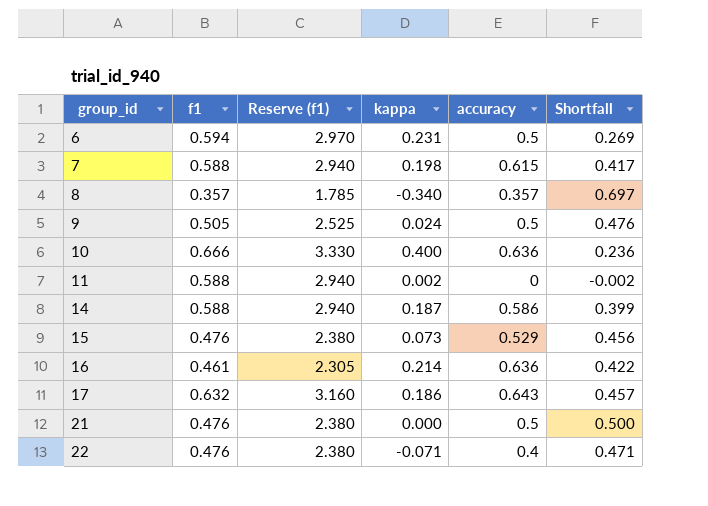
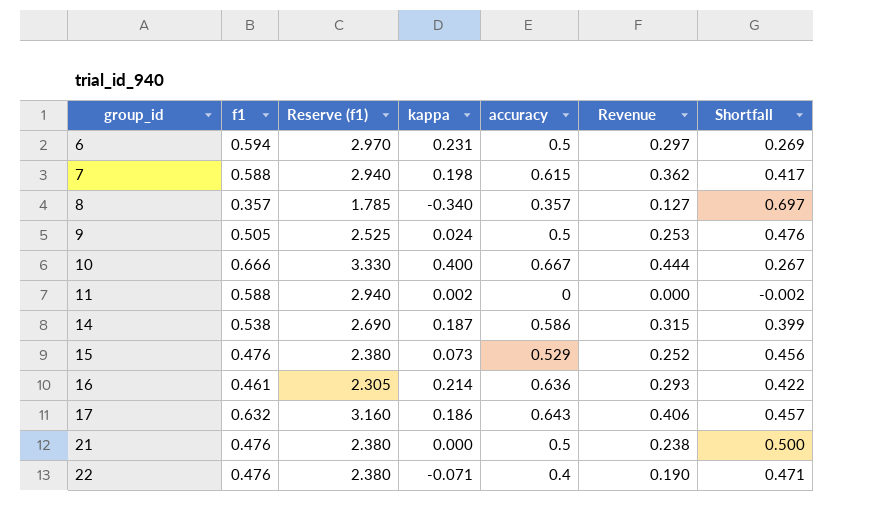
column Revenue | formula: none -> [f1] * [accuracy]
10 | accuracy: 0.636 -> 0.667
10 | Shortfall: 0.236 -> 0.267
14 | f1: 0.588 -> 0.538
14 | Reserve (f1): 2.940 -> 2.690

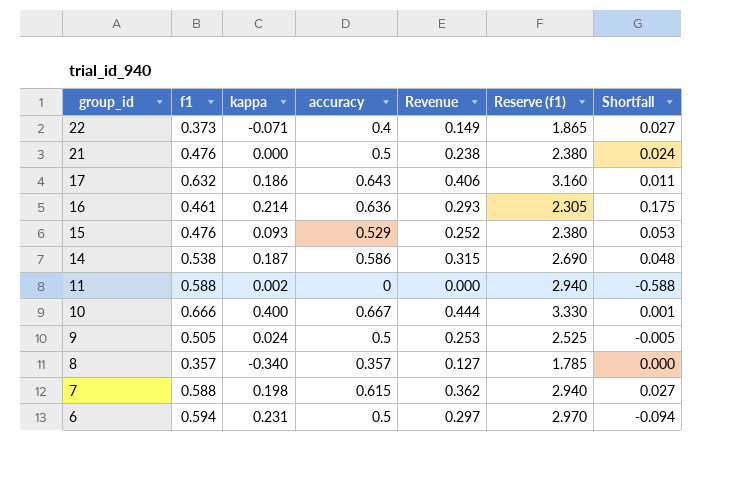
row order: group_id ascending -> group_id descending
column Reserve (f1) | position: 3 -> 6
column Shortfall | formula: [accuracy] - [kappa] -> [accuracy] - [f1]
22 | f1: 0.476 -> 0.373
22 | Revenue: 0.190 -> 0.149
22 | Reserve (f1): 2.380 -> 1.865
15 | kappa: 0.073 -> 0.093

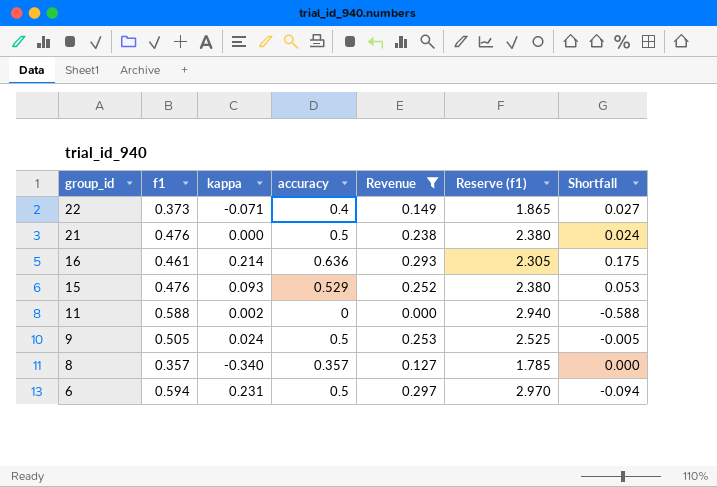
filter: none -> Revenue <= 0.297

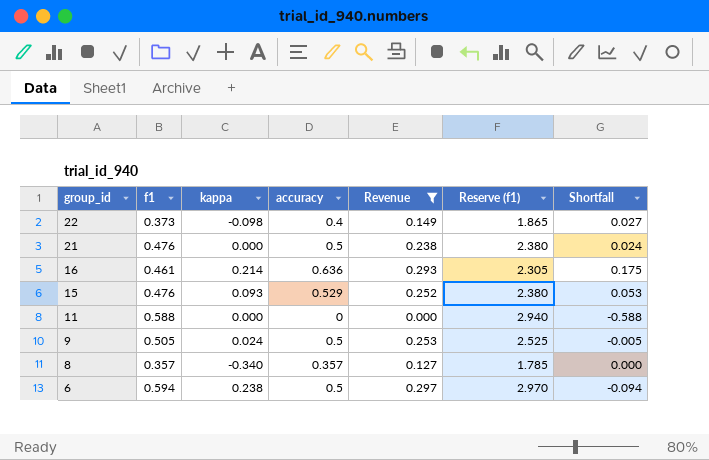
22 | kappa: -0.071 -> -0.098
11 | kappa: 0.002 -> 0.000
6 | kappa: 0.231 -> 0.238

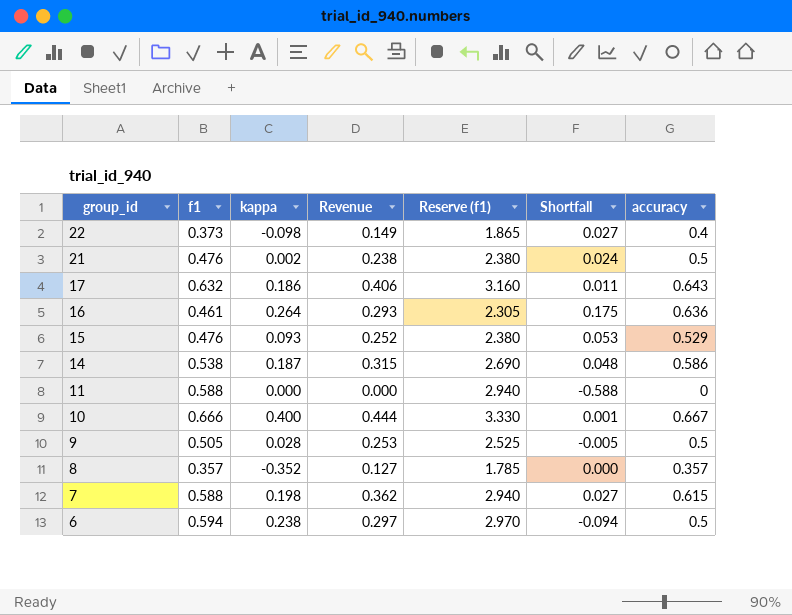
filter: Revenue <= 0.297 -> none
column accuracy | position: 4 -> 7
21 | kappa: 0.000 -> 0.002
16 | kappa: 0.214 -> 0.264
9 | kappa: 0.024 -> 0.028
8 | kappa: -0.340 -> -0.352

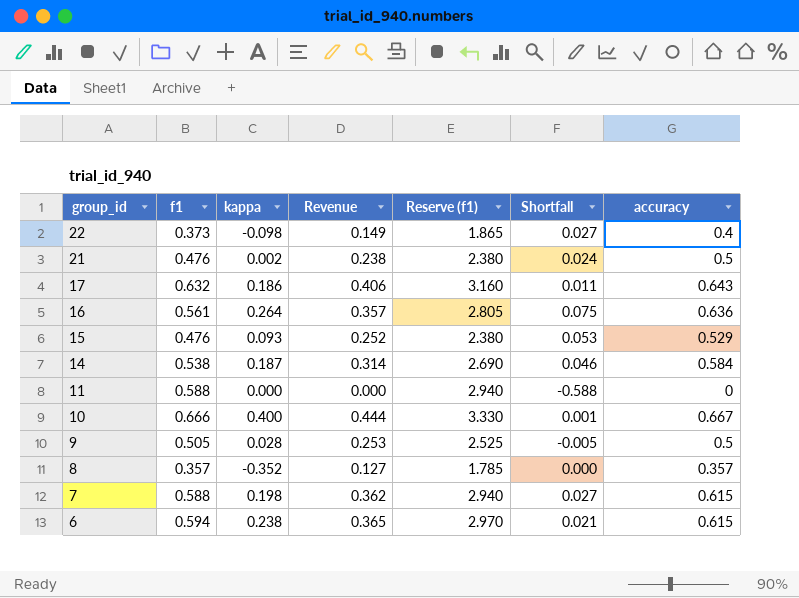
16 | f1: 0.461 -> 0.561
16 | Revenue: 0.293 -> 0.357
16 | Reserve (f1): 2.305 -> 2.805
16 | Shortfall: 0.175 -> 0.075
14 | Revenue: 0.315 -> 0.314
14 | Shortfall: 0.048 -> 0.046
14 | accuracy: 0.586 -> 0.584
6 | Revenue: 0.297 -> 0.365
6 | Shortfall: -0.094 -> 0.021
6 | accuracy: 0.5 -> 0.615

